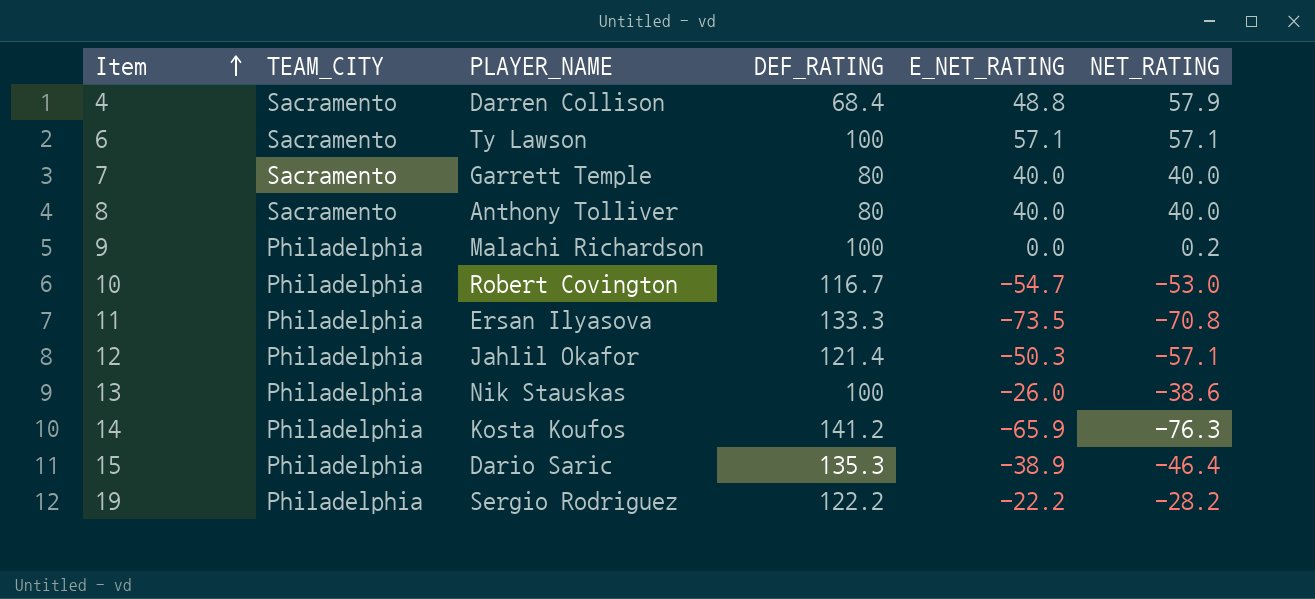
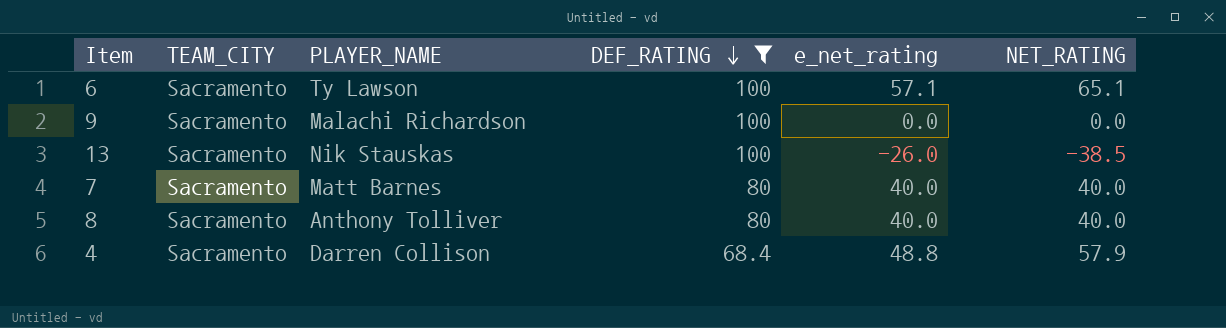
filter: none -> DEF_RATING <= 100
row order: Item ascending -> DEF_RATING descending
column name: E_NET_RATING -> e_net_rating
6 | NET_RATING: 57.1 -> 65.1
9 | TEAM_CITY: Philadelphia -> Sacramento
9 | NET_RATING: 0.2 -> 0.0
13 | TEAM_CITY: Philadelphia -> Sacramento
13 | NET_RATING: -38.6 -> -38.5
7 | PLAYER_NAME: Garrett Temple -> Matt Barnes

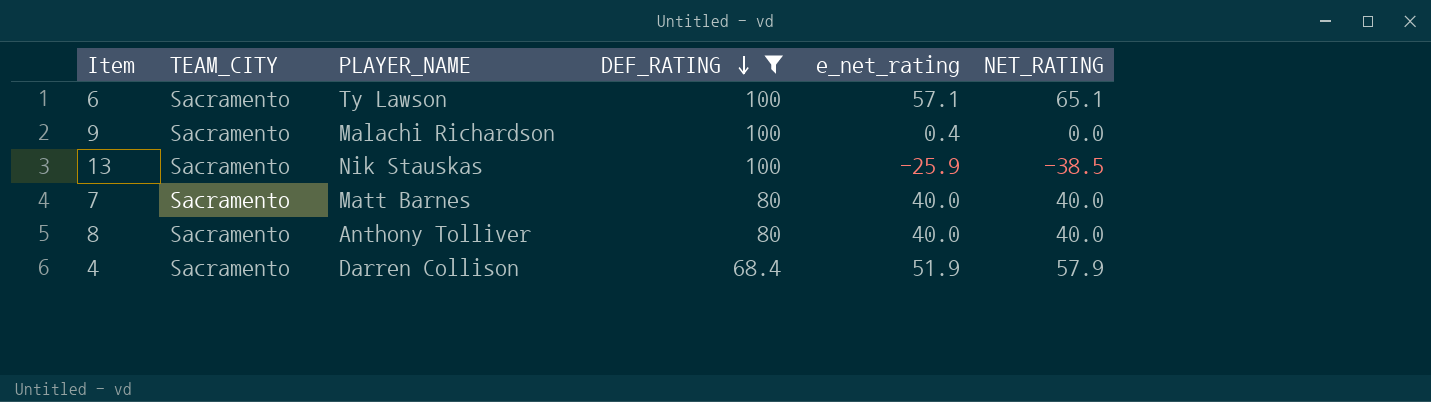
9 | e_net_rating: 0.0 -> 0.4
13 | e_net_rating: -26.0 -> -25.9
4 | e_net_rating: 48.8 -> 51.9

